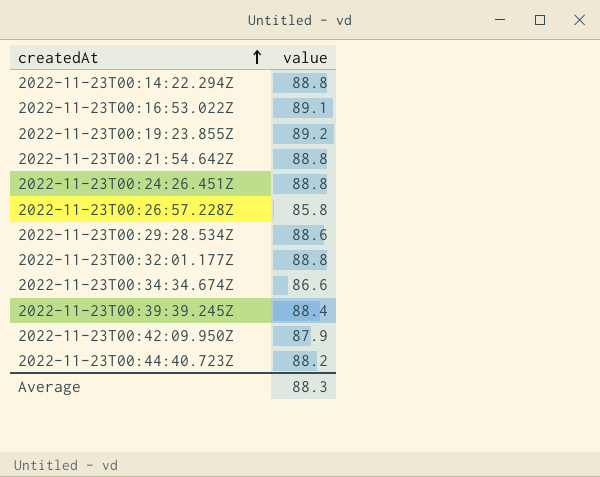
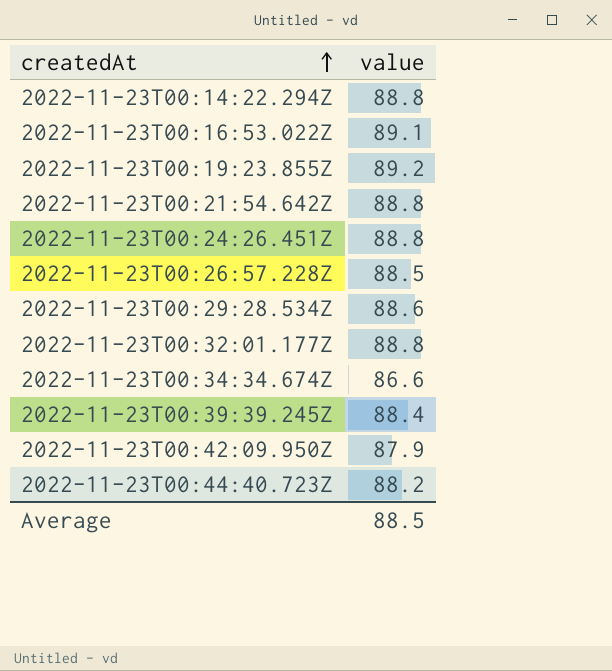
2022-11-23T00:26:57.228Z | value: 85.8 -> 88.5
Average | value: 88.3 -> 88.5

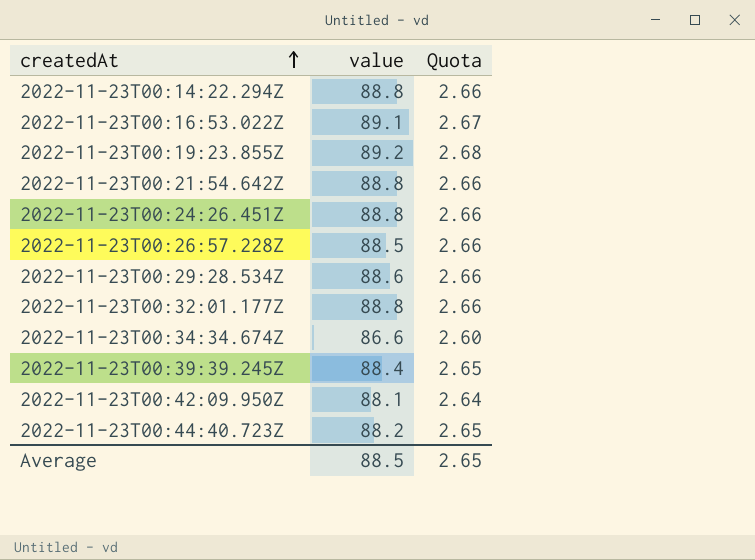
column Quota | formula: none -> [value] * 0.03
2022-11-23T00:42:09.950Z | value: 87.9 -> 88.1

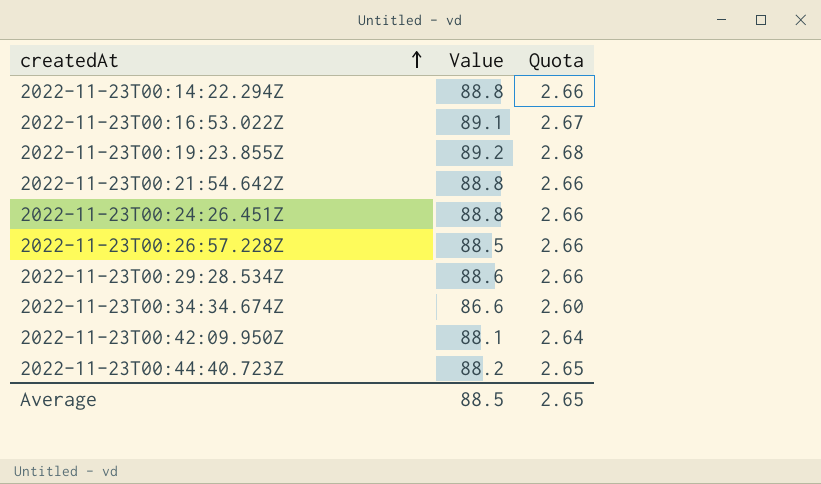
column name: value -> Value
row 2022-11-23T00:32:01.177Z: 88.8 | 2.66 -> none
row 2022-11-23T00:39:39.245Z: 88.4 | 2.65 -> none

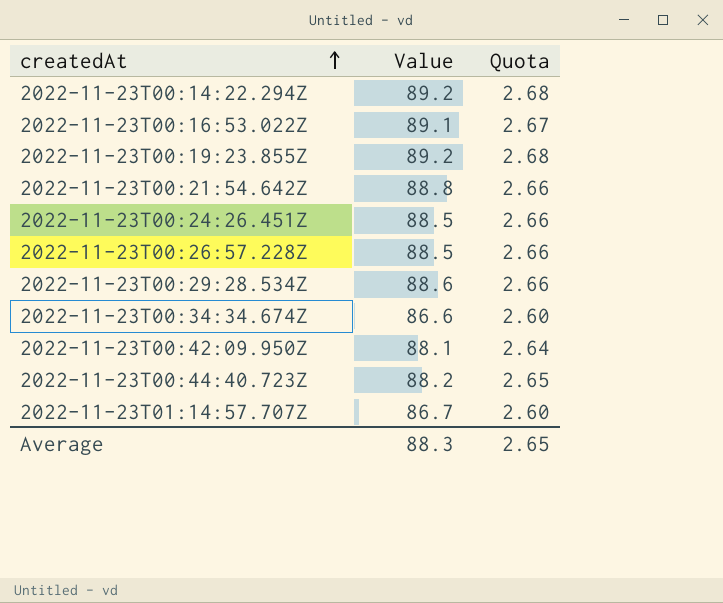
2022-11-23T00:14:22.294Z | Value: 88.8 -> 89.2
2022-11-23T00:14:22.294Z | Quota: 2.66 -> 2.68
2022-11-23T00:24:26.451Z | Value: 88.8 -> 88.5
row 2022-11-23T01:14:57.707Z: none -> 86.7 | 2.60
Average | Value: 88.5 -> 88.3

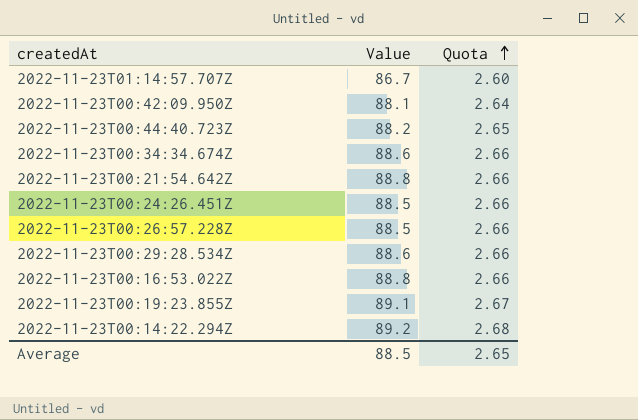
row order: createdAt ascending -> Quota ascending
2022-11-23T00:34:34.674Z | Value: 86.6 -> 88.6
2022-11-23T00:34:34.674Z | Quota: 2.60 -> 2.66
2022-11-23T00:16:53.022Z | Value: 89.1 -> 88.8
2022-11-23T00:16:53.022Z | Quota: 2.67 -> 2.66
2022-11-23T00:19:23.855Z | Value: 89.2 -> 89.1
2022-11-23T00:19:23.855Z | Quota: 2.68 -> 2.67
Average | Value: 88.3 -> 88.5

